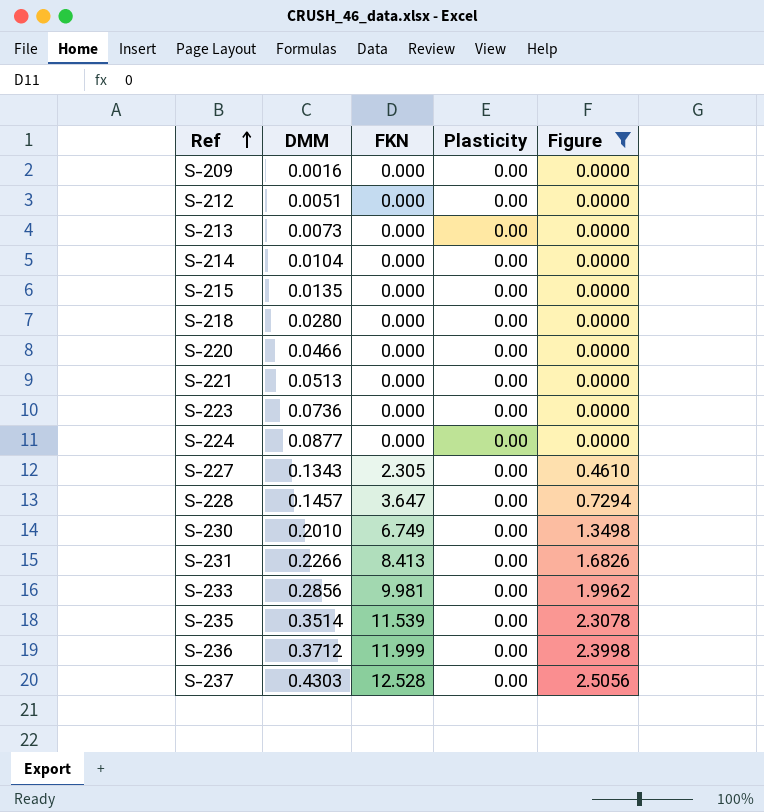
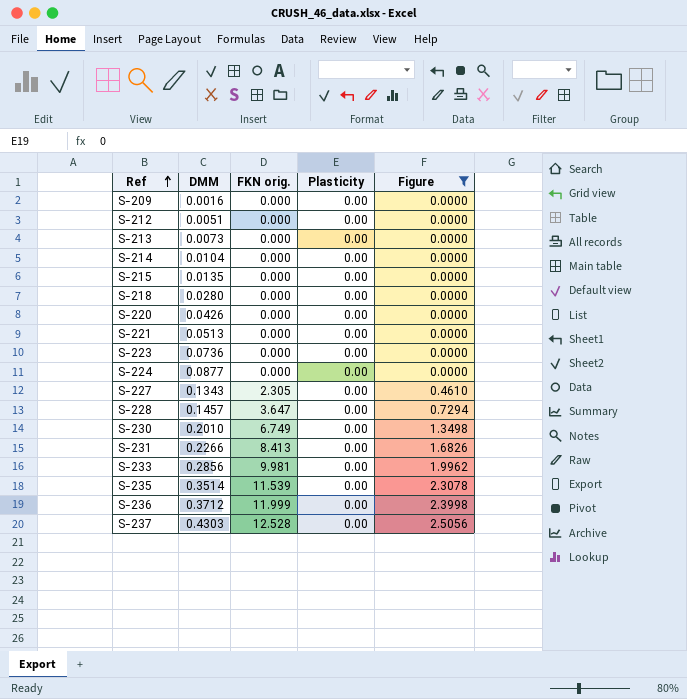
column name: FKN -> FKN orig.
S-220 | DMM: 0.0466 -> 0.0426

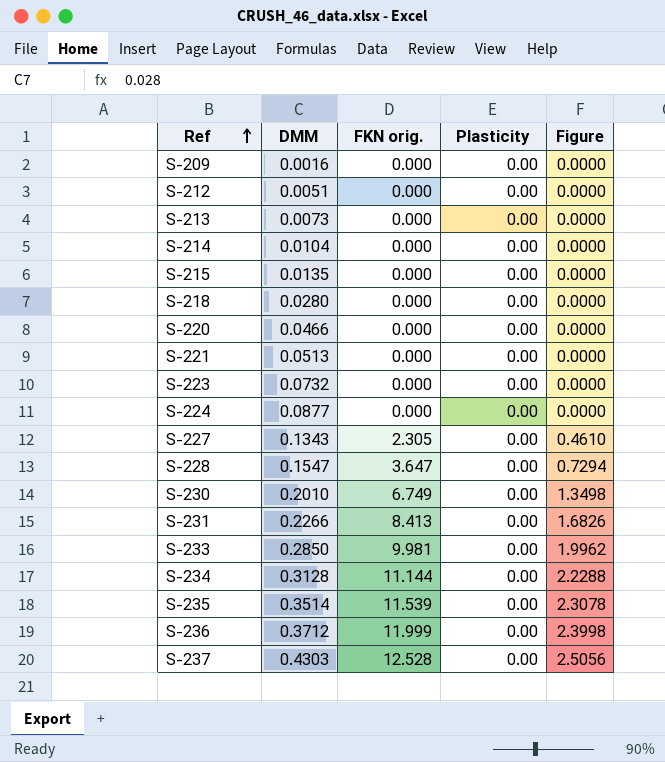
filter: Figure != 2.2288 -> none
S-220 | DMM: 0.0426 -> 0.0466
S-223 | DMM: 0.0736 -> 0.0732
S-228 | DMM: 0.1457 -> 0.1547
S-233 | DMM: 0.2856 -> 0.2850

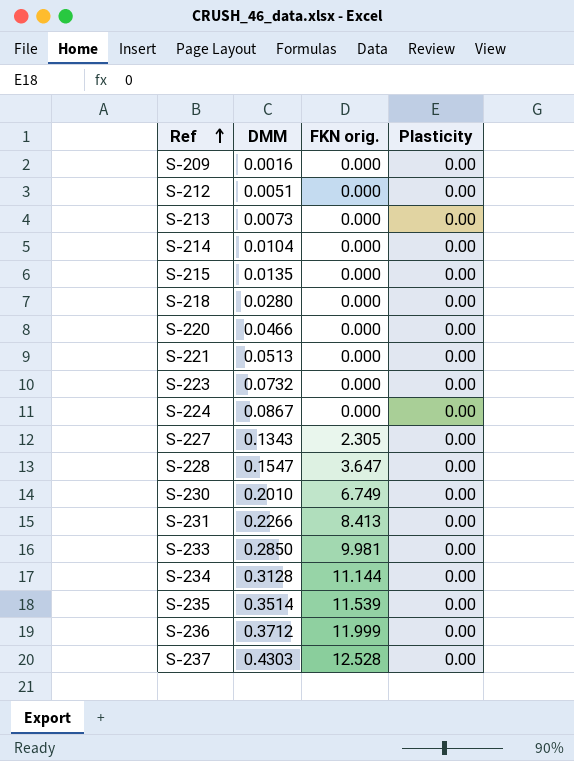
column Figure | formula: [FKN orig.] * 0.2 -> none
S-224 | DMM: 0.0877 -> 0.0867

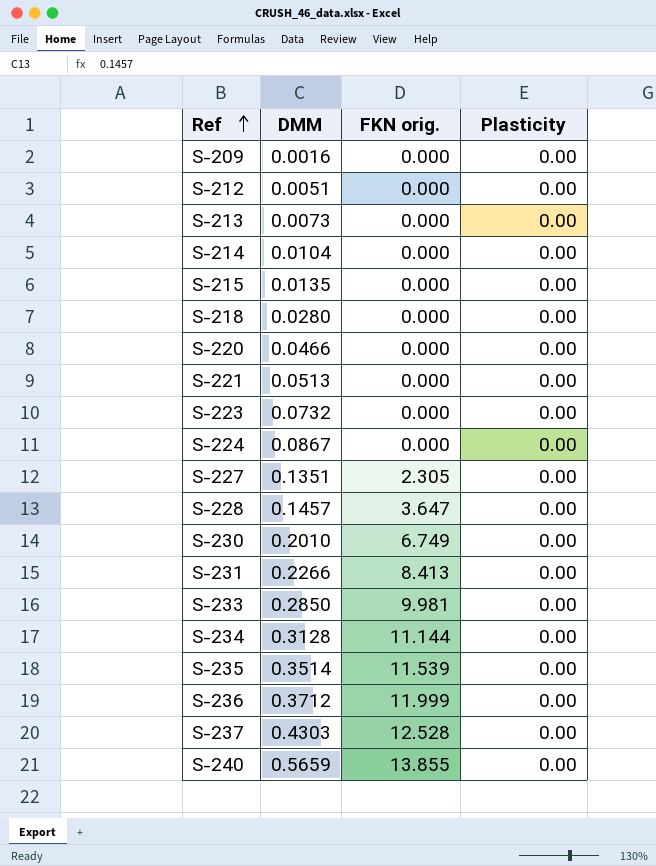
S-227 | DMM: 0.1343 -> 0.1351
S-228 | DMM: 0.1547 -> 0.1457
row S-240: none -> 0.5659 | 13.855 | 0.00

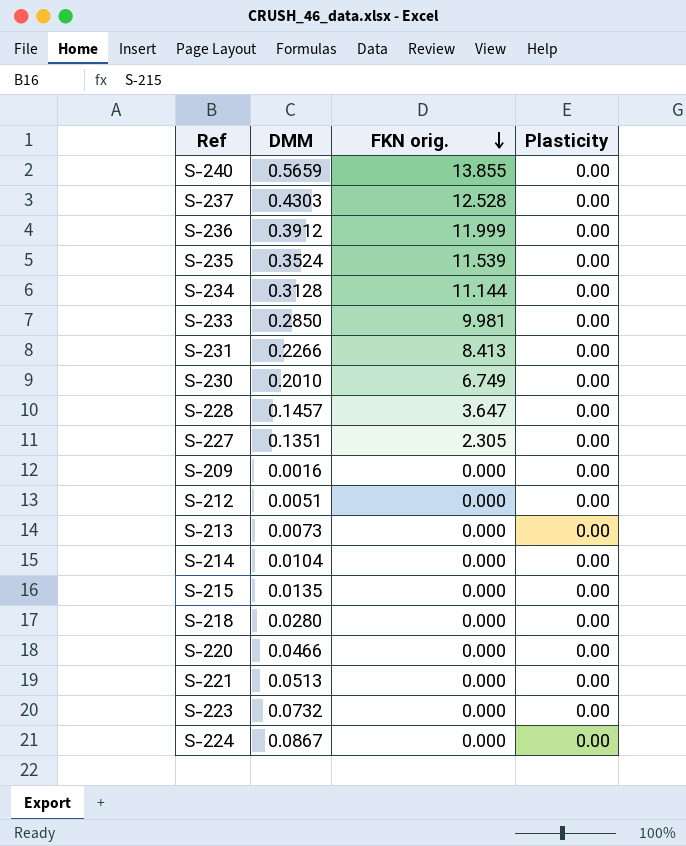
row order: Ref ascending -> FKN orig. descending
S-236 | DMM: 0.3712 -> 0.3912
S-235 | DMM: 0.3514 -> 0.3524

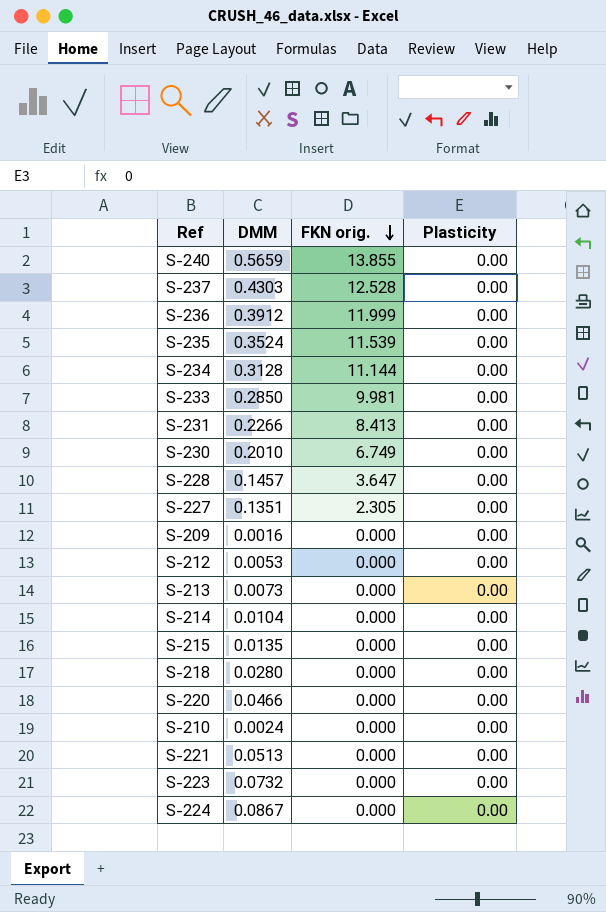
S-212 | DMM: 0.0051 -> 0.0053
row S-210: none -> 0.0024 | 0.000 | 0.00

